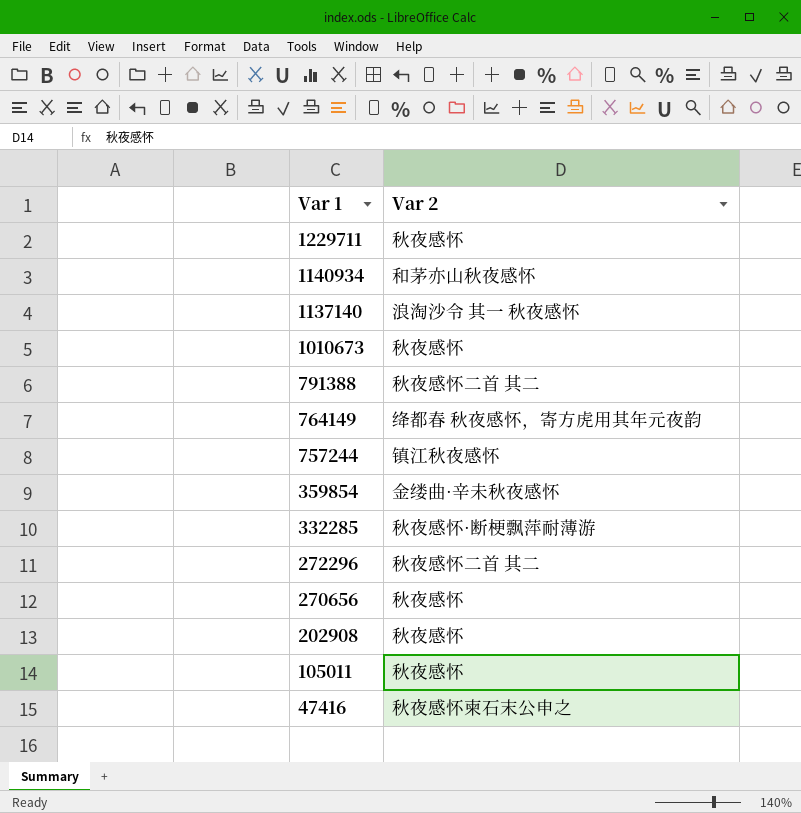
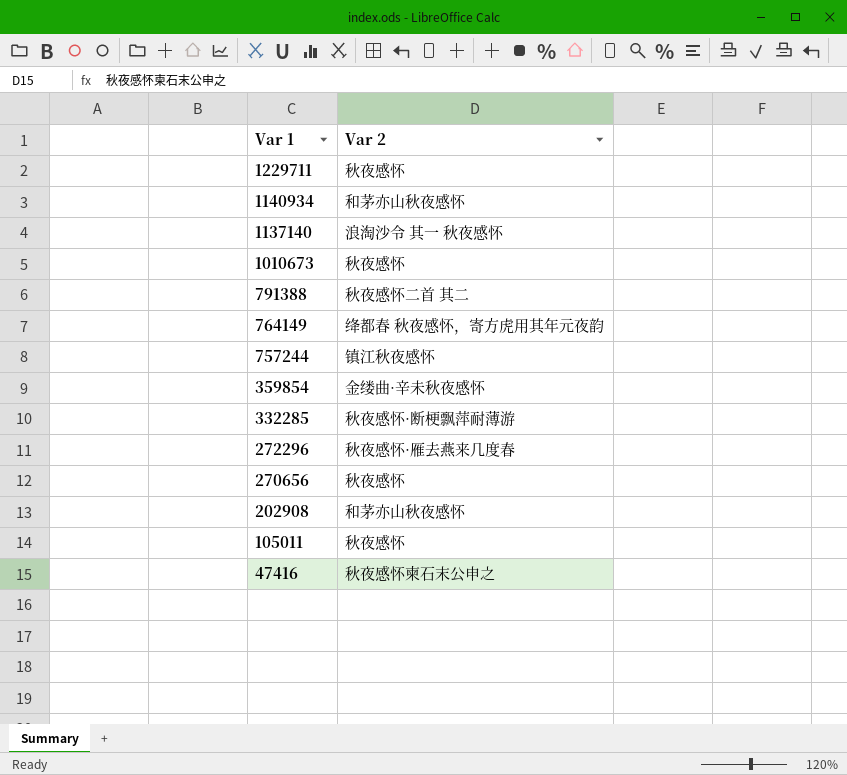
272296 | Var 2: 秋夜感怀二首 其二 -> 秋夜感怀·雁去燕来几度春
202908 | Var 2: 秋夜感怀 -> 和茅亦山秋夜感怀

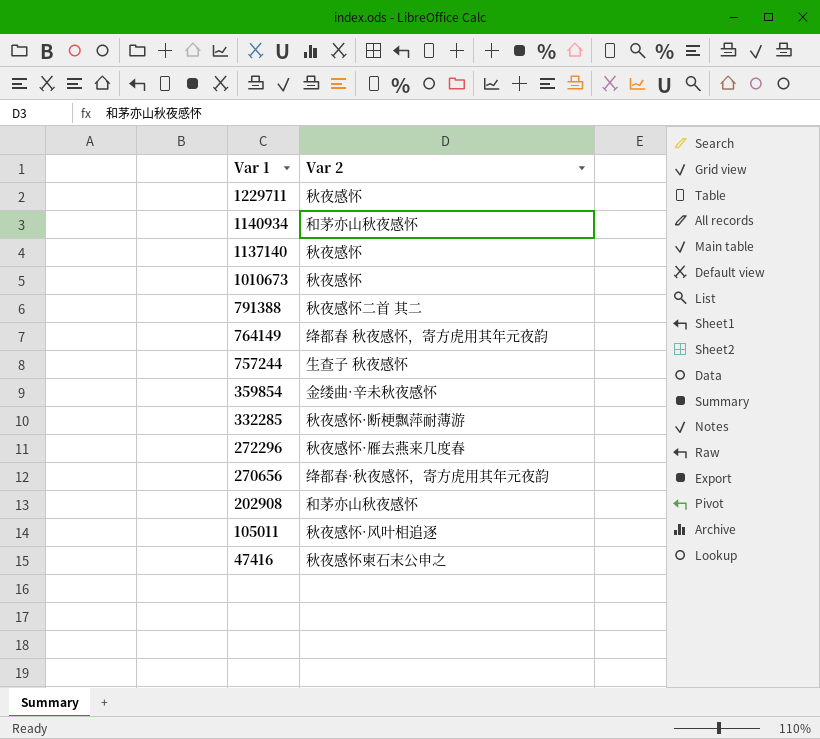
1137140 | Var 2: 浪淘沙令 其一 秋夜感怀 -> 秋夜感怀
757244 | Var 2: 镇江秋夜感怀 -> 生查子 秋夜感怀
270656 | Var 2: 秋夜感怀 -> 绛都春·秋夜感怀，寄方虎用其年元夜韵
105011 | Var 2: 秋夜感怀 -> 秋夜感怀·风叶相追逐

